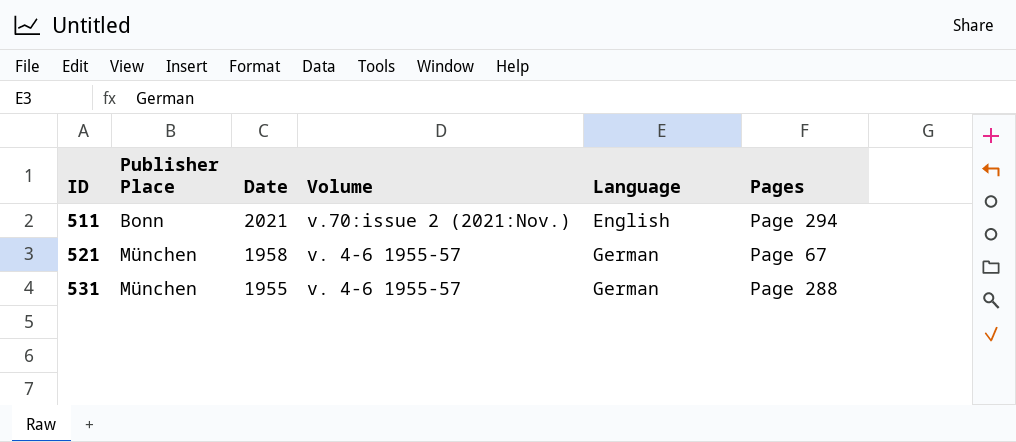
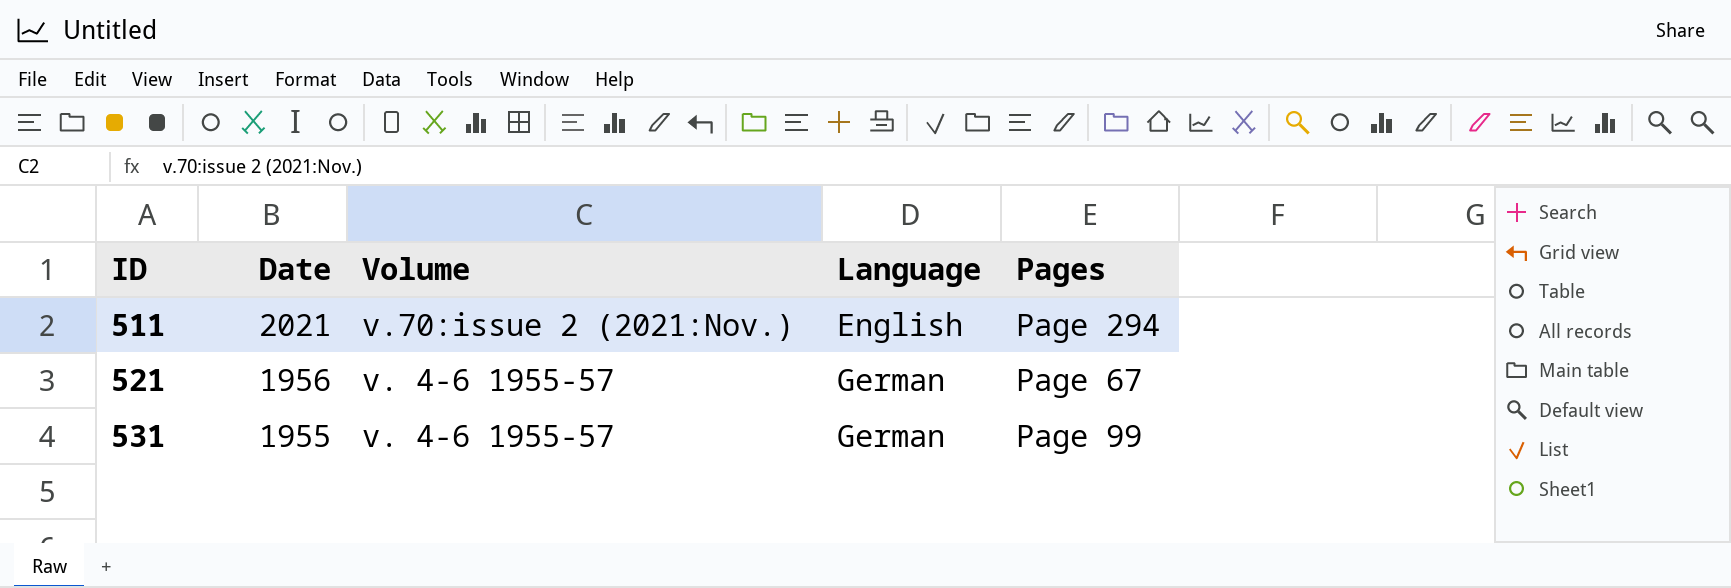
column Publisher Place | position: 2 -> none
521 | Date: 1958 -> 1956
531 | Pages: Page 288 -> Page 99

